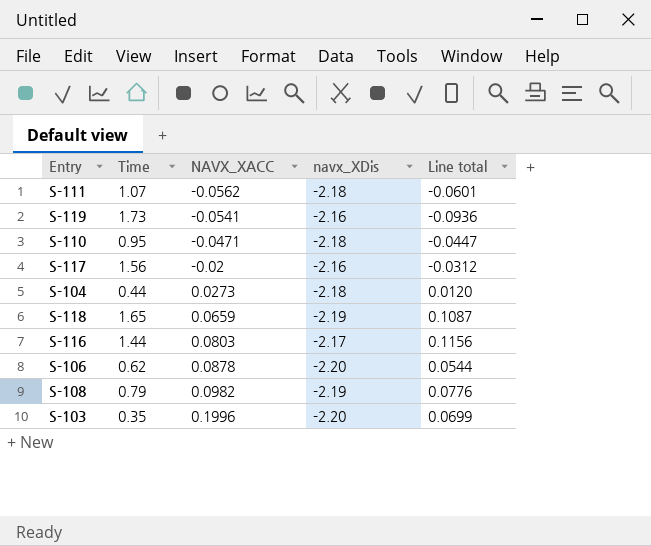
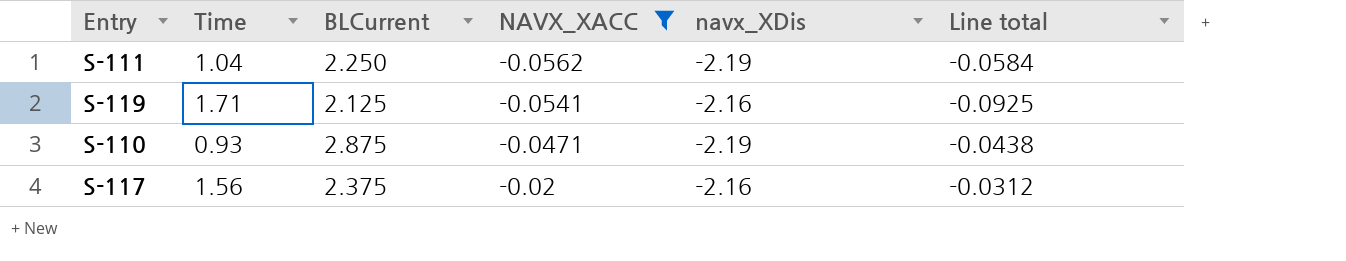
filter: none -> NAVX_XACC <= -0.02
column BLCurrent | position: none -> 3
S-111 | Time: 1.07 -> 1.04
S-111 | navx_XDis: -2.18 -> -2.19
S-111 | Line total: -0.0601 -> -0.0584
S-119 | Time: 1.73 -> 1.71
S-119 | Line total: -0.0936 -> -0.0925
S-110 | Time: 0.95 -> 0.93
S-110 | navx_XDis: -2.18 -> -2.19
S-110 | Line total: -0.0447 -> -0.0438

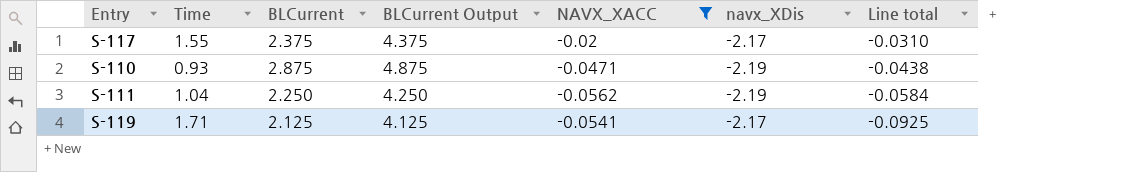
row order: NAVX_XACC ascending -> Line total descending
column BLCurrent Output | formula: none -> [BLCurrent] + 2
S-117 | Time: 1.56 -> 1.55
S-117 | navx_XDis: -2.16 -> -2.17
S-117 | Line total: -0.0312 -> -0.0310
S-119 | navx_XDis: -2.16 -> -2.17

